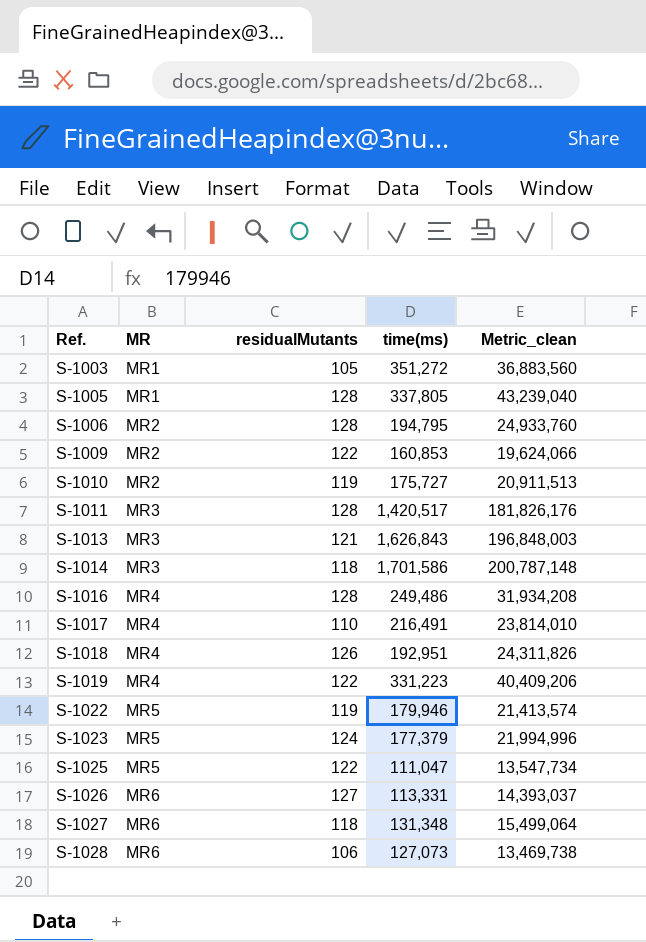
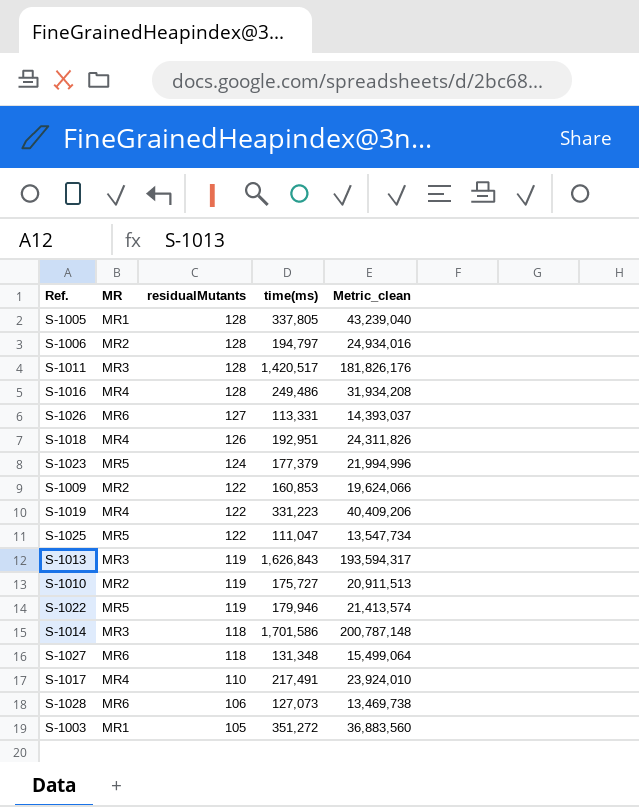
row order: Ref. ascending -> residualMutants descending
S-1006 | time(ms): 194,795 -> 194,797
S-1006 | Metric_clean: 24,933,760 -> 24,934,016
S-1013 | residualMutants: 121 -> 119
S-1013 | Metric_clean: 196,848,003 -> 193,594,317
S-1017 | time(ms): 216,491 -> 217,491
S-1017 | Metric_clean: 23,814,010 -> 23,924,010

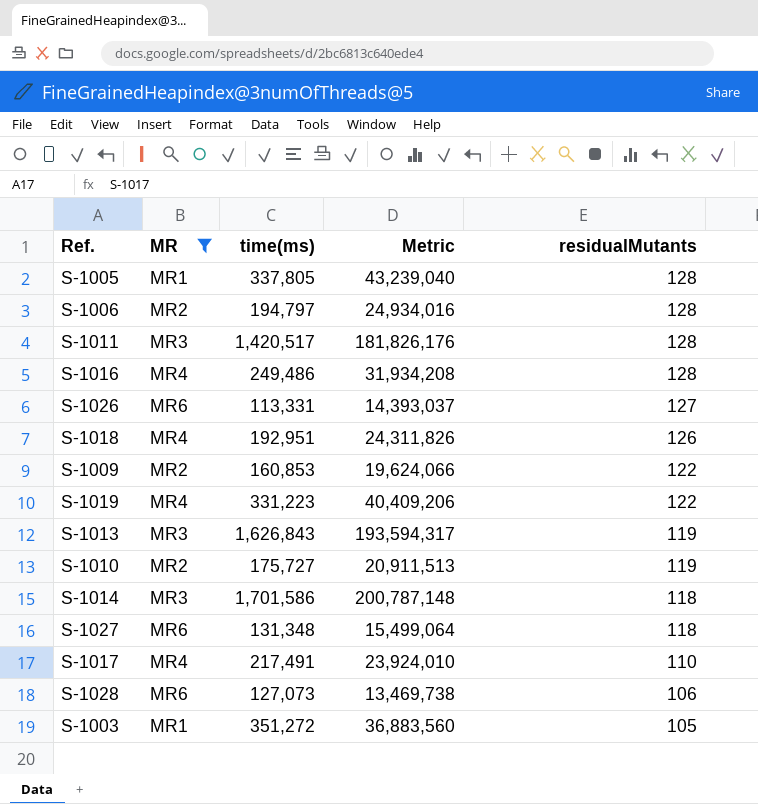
filter: none -> MR != MR5
column name: Metric_clean -> Metric
column residualMutants | position: 3 -> 5

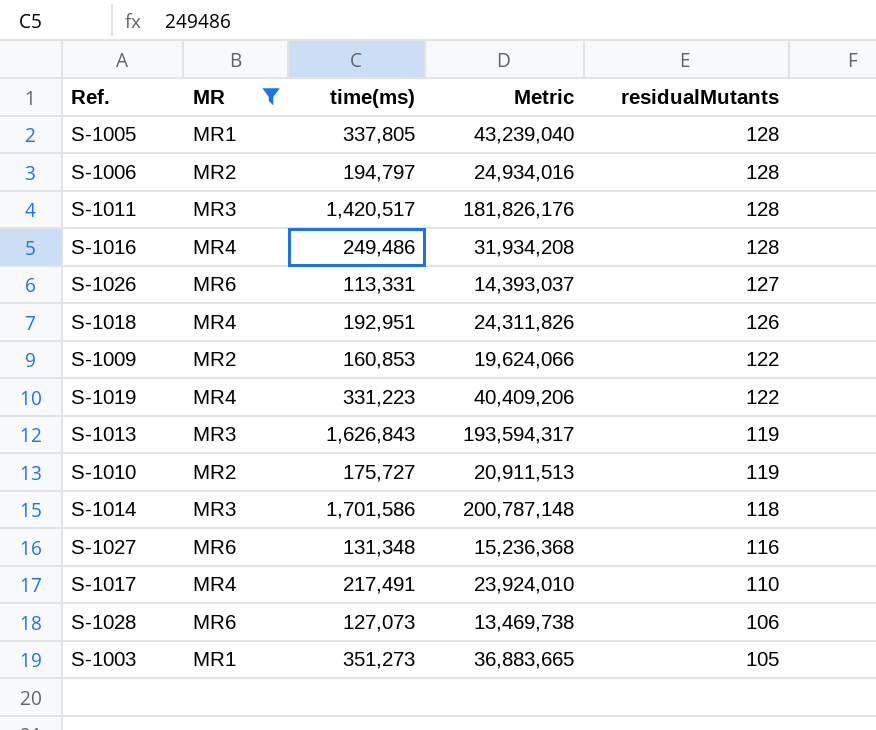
S-1027 | Metric: 15,499,064 -> 15,236,368
S-1027 | residualMutants: 118 -> 116
S-1003 | time(ms): 351,272 -> 351,273
S-1003 | Metric: 36,883,560 -> 36,883,665

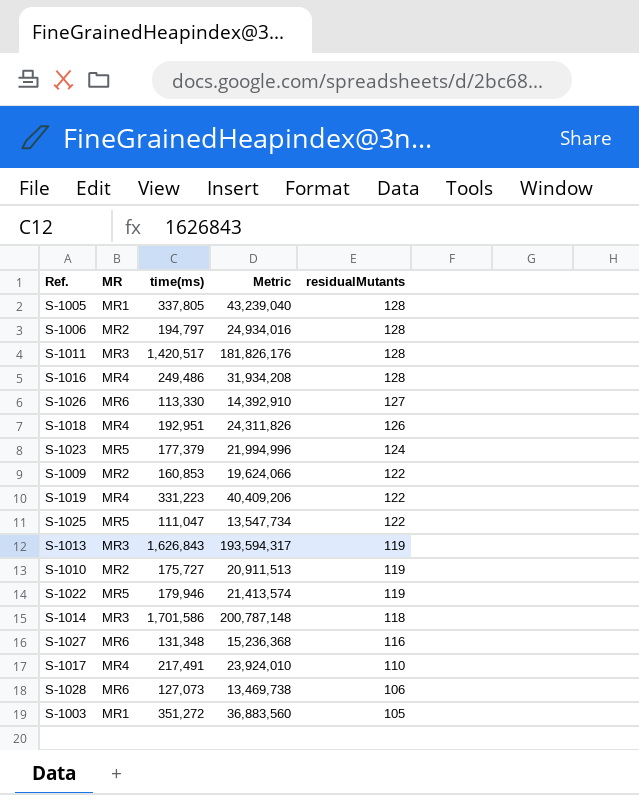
filter: MR != MR5 -> none
S-1026 | time(ms): 113,331 -> 113,330
S-1026 | Metric: 14,393,037 -> 14,392,910
S-1003 | time(ms): 351,273 -> 351,272
S-1003 | Metric: 36,883,665 -> 36,883,560

